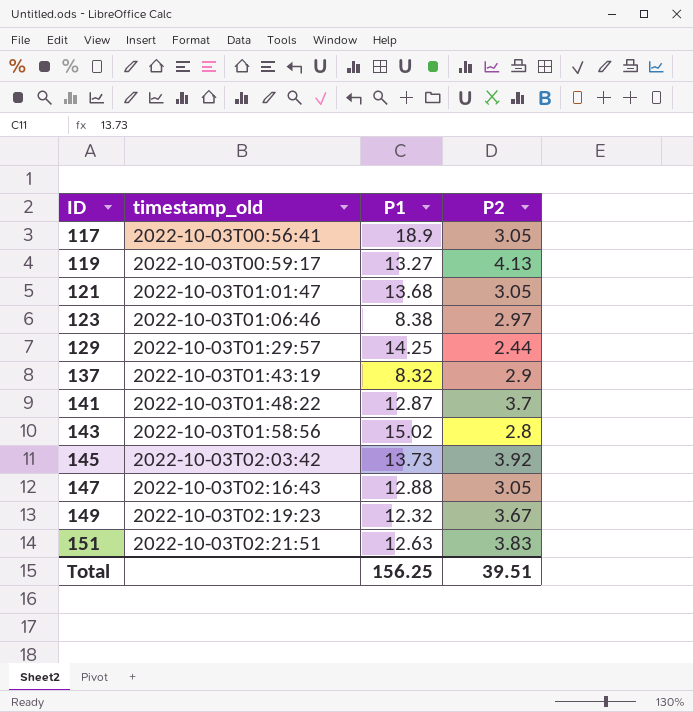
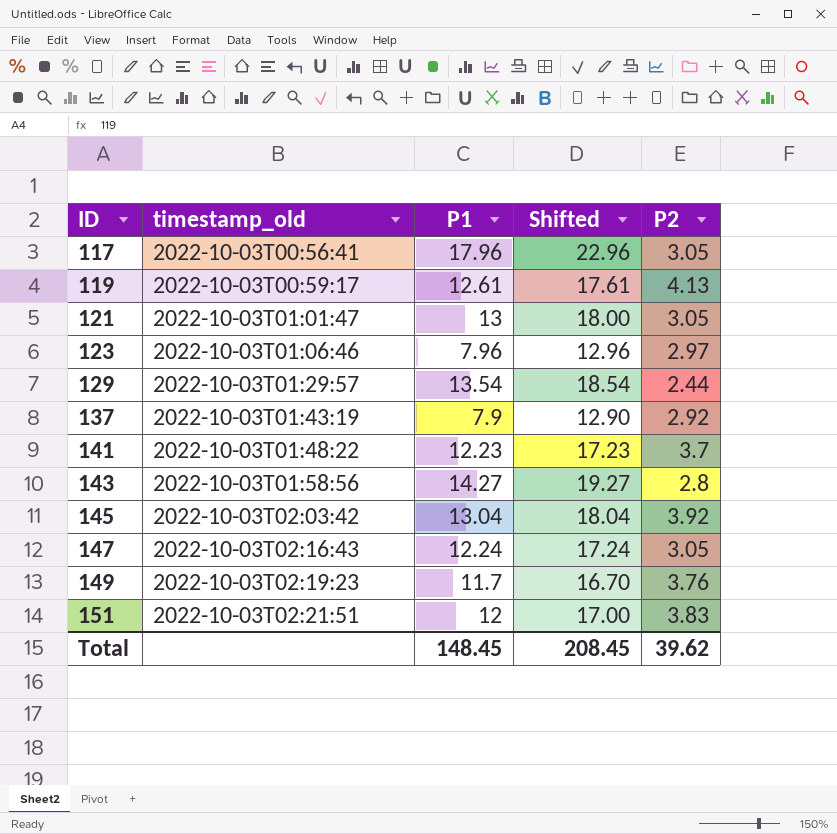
column Shifted | formula: none -> [P1] + 5
117 | P1: 18.9 -> 17.96
119 | P1: 13.27 -> 12.61
121 | P1: 13.68 -> 13
123 | P1: 8.38 -> 7.96
129 | P1: 14.25 -> 13.54
137 | P1: 8.32 -> 7.9
137 | P2: 2.9 -> 2.92
141 | P1: 12.87 -> 12.23
143 | P1: 15.02 -> 14.27
145 | P1: 13.73 -> 13.04
147 | P1: 12.88 -> 12.24
149 | P1: 12.32 -> 11.7
149 | P2: 3.67 -> 3.76
151 | P1: 12.63 -> 12
Total | P1: 156.25 -> 148.45
Total | P2: 39.51 -> 39.62

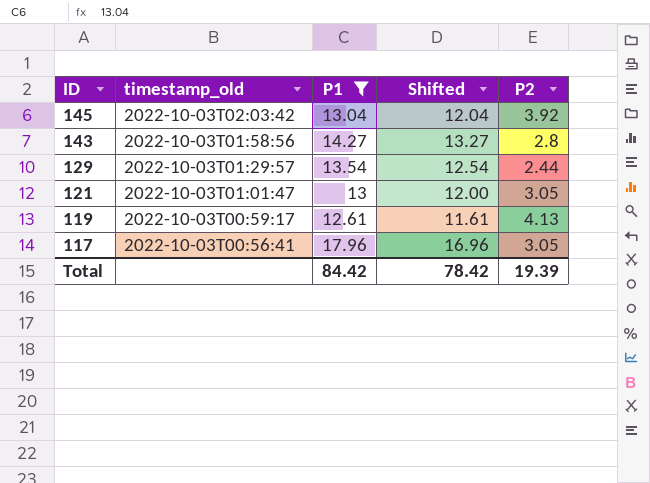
filter: none -> P1 >= 12.61
row order: ID ascending -> ID descending
column Shifted | formula: [P1] + 5 -> [P1] - 1
Total | P1: 148.45 -> 84.42
Total | Shifted: 208.45 -> 78.42
Total | P2: 39.62 -> 19.39

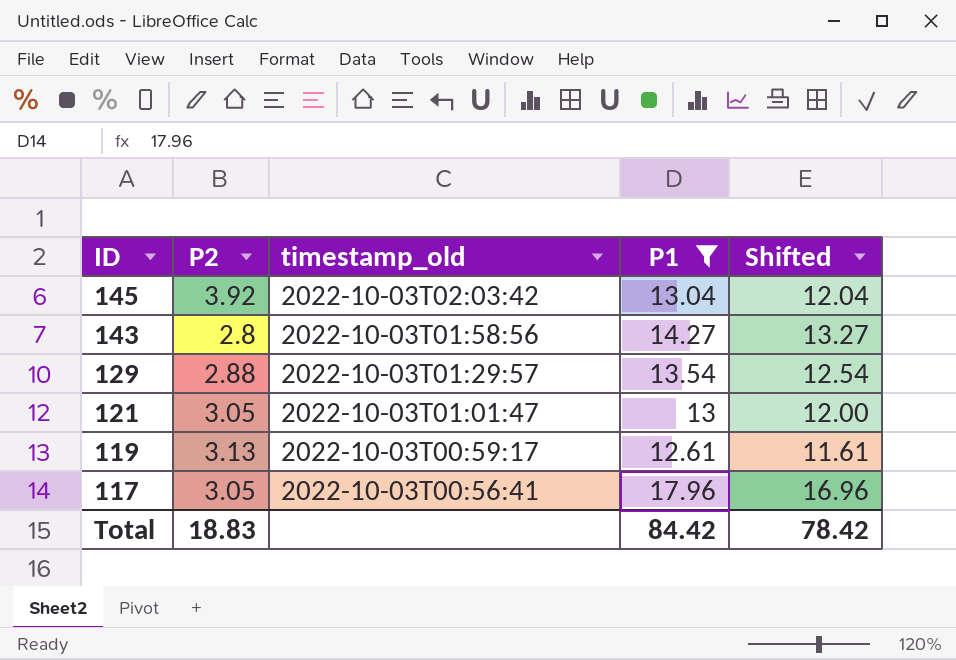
column P2 | position: 5 -> 2
129 | P2: 2.44 -> 2.88
119 | P2: 4.13 -> 3.13
Total | P2: 19.39 -> 18.83

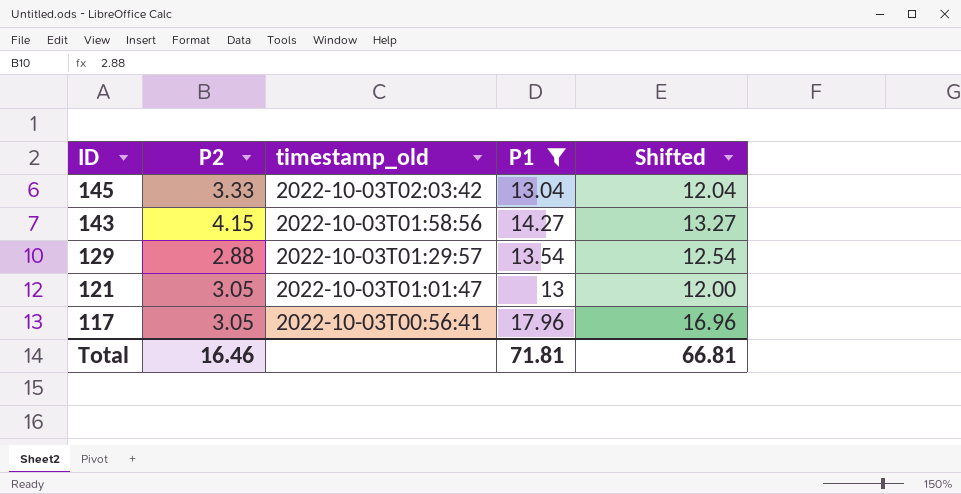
row 119: 3.13 | 2022-10-03T00:59:17 | 12.61 | 11.61 -> none
145 | P2: 3.92 -> 3.33
143 | P2: 2.8 -> 4.15
Total | P2: 18.83 -> 16.46
Total | P1: 84.42 -> 71.81
Total | Shifted: 78.42 -> 66.81

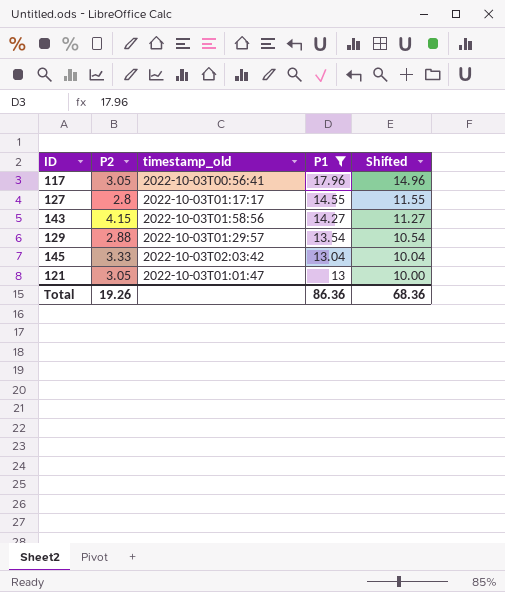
row order: ID descending -> P1 descending
column Shifted | formula: [P1] - 1 -> [P1] - 3
row 127: none -> 2.8 | 2022-10-03T01:17:17 | 14.55 | 11.55
Total | P2: 16.46 -> 19.26
Total | P1: 71.81 -> 86.36
Total | Shifted: 66.81 -> 68.36

